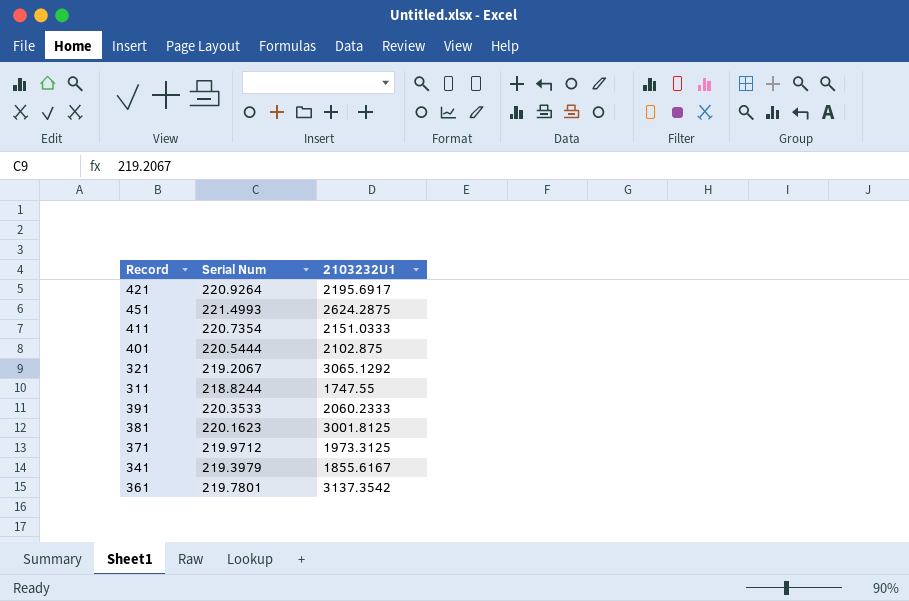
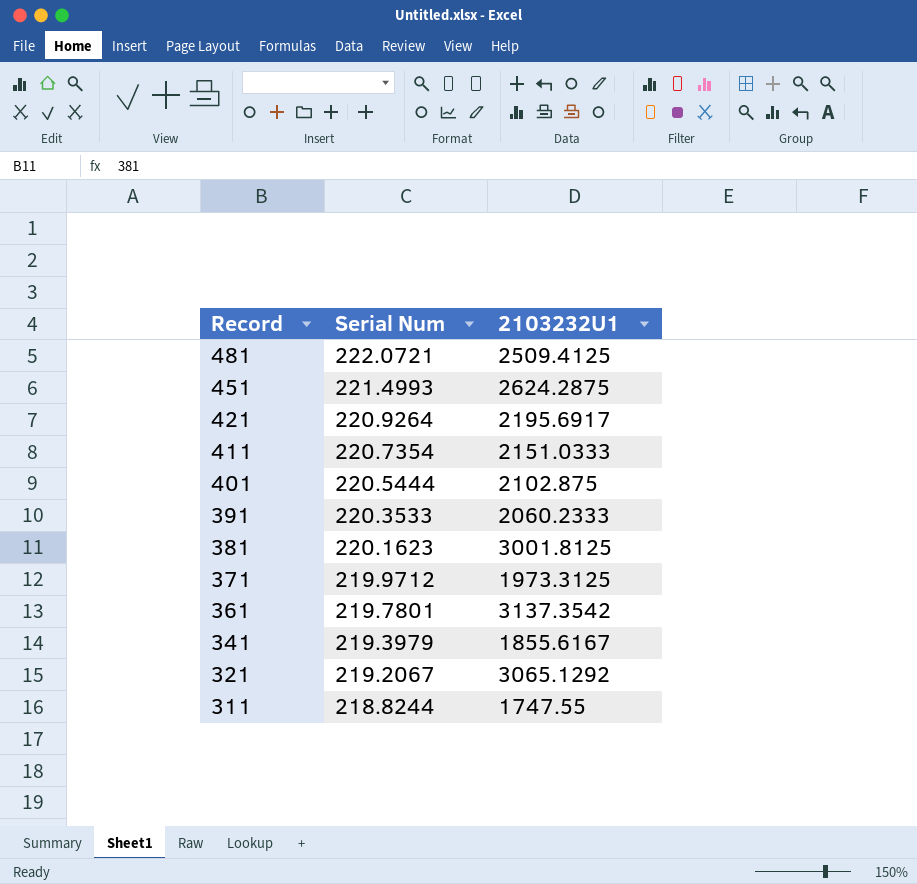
row order: none -> Record descending
row 481: none -> 222.0721 | 2509.4125

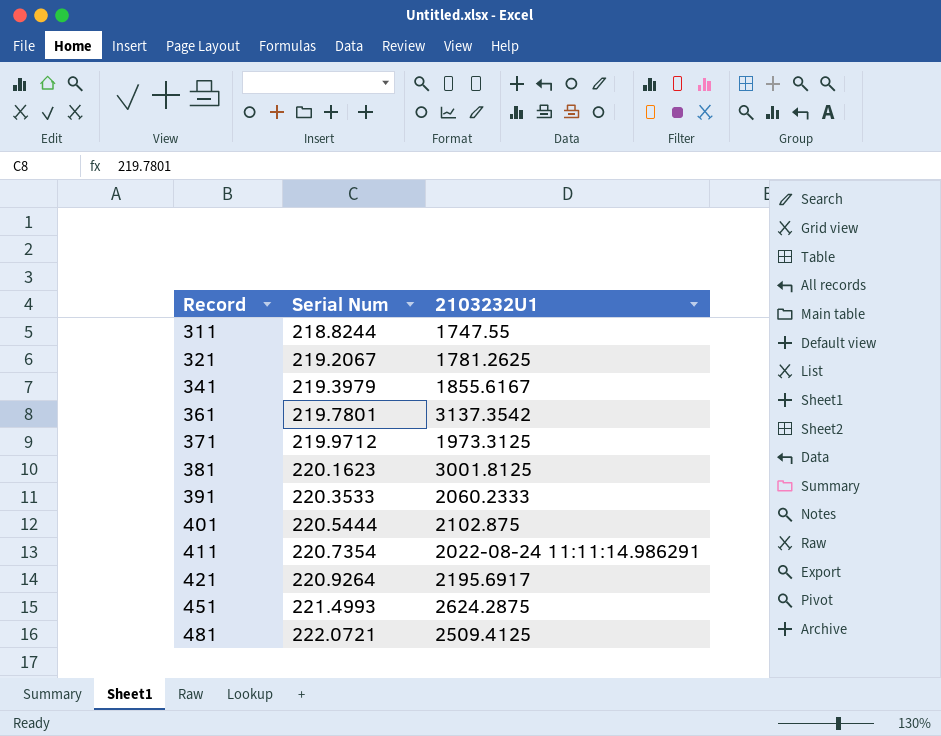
row order: Record descending -> Record ascending
321 | 2103232U1: 3065.1292 -> 1781.2625
411 | 2103232U1: 2151.0333 -> 2022-08-24 11:11:14.986291

